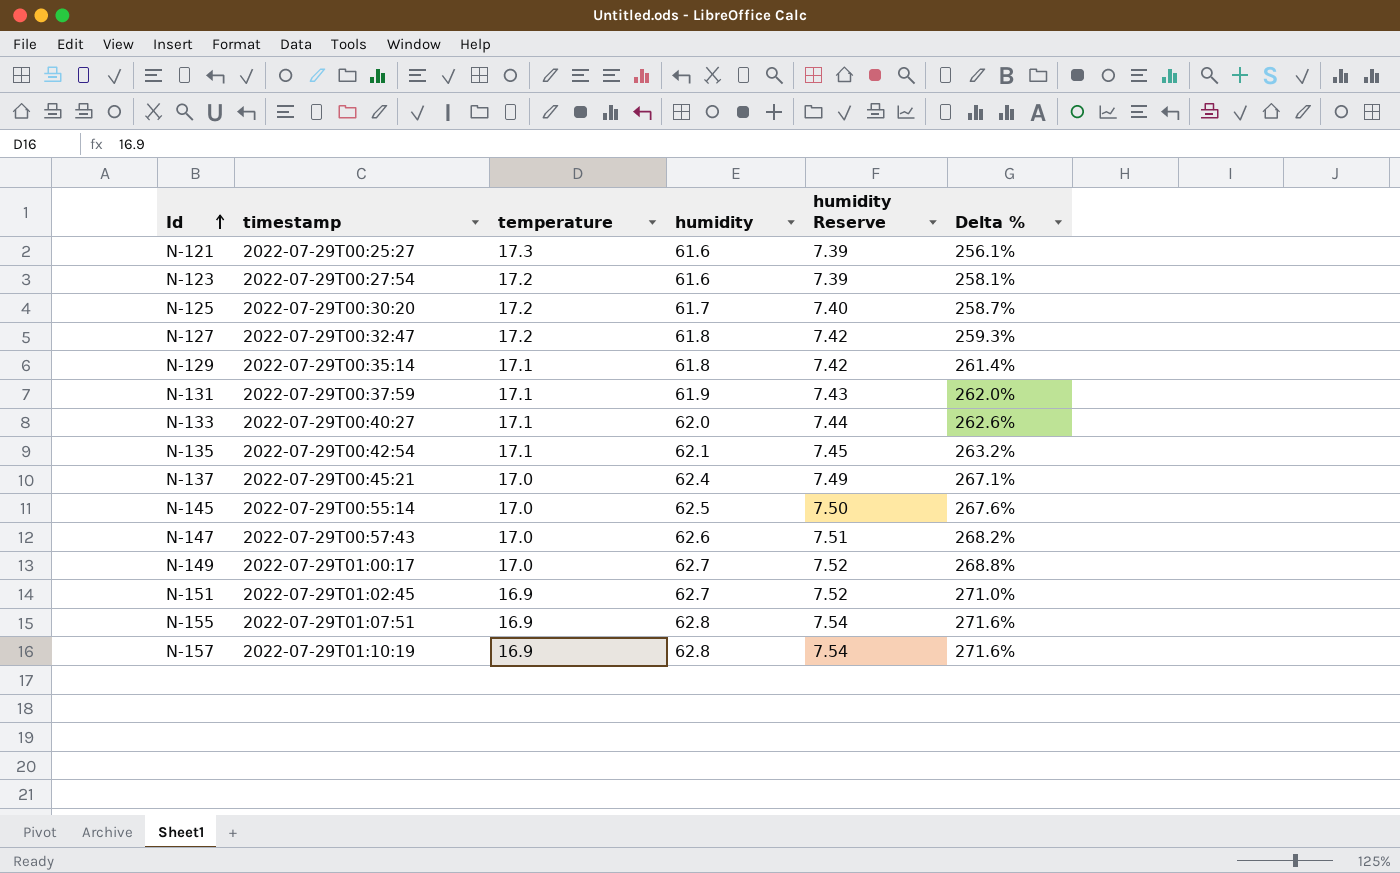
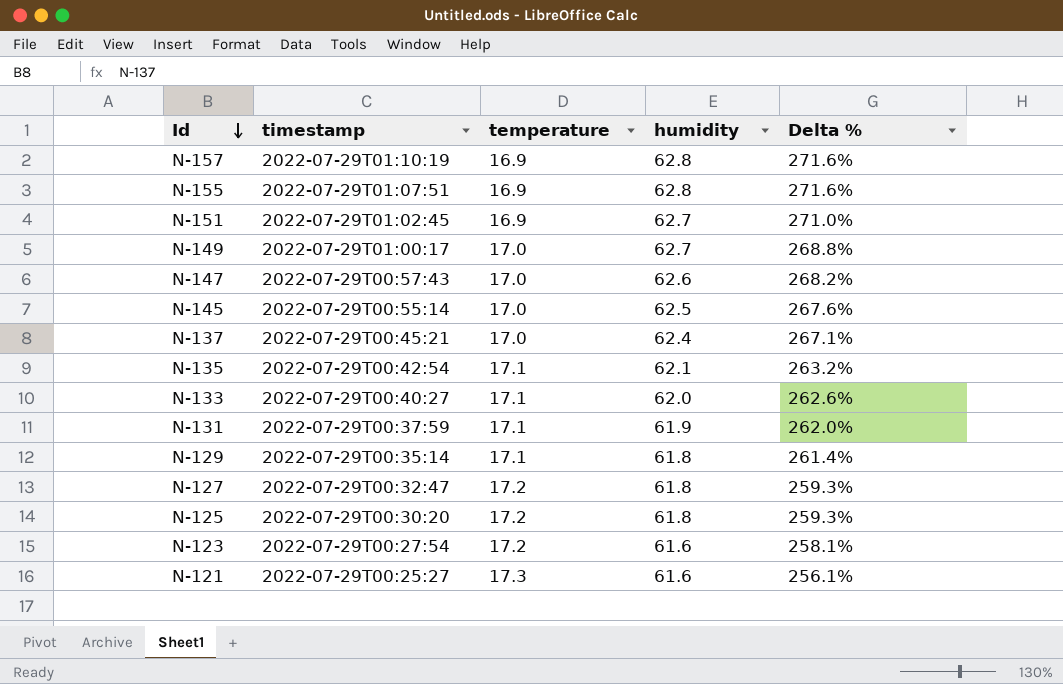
row order: Id ascending -> Id descending
column humidity Reserve | formula: [humidity] * 0.12 -> none
N-125 | humidity: 61.7 -> 61.8
N-125 | Delta %: 258.7% -> 259.3%

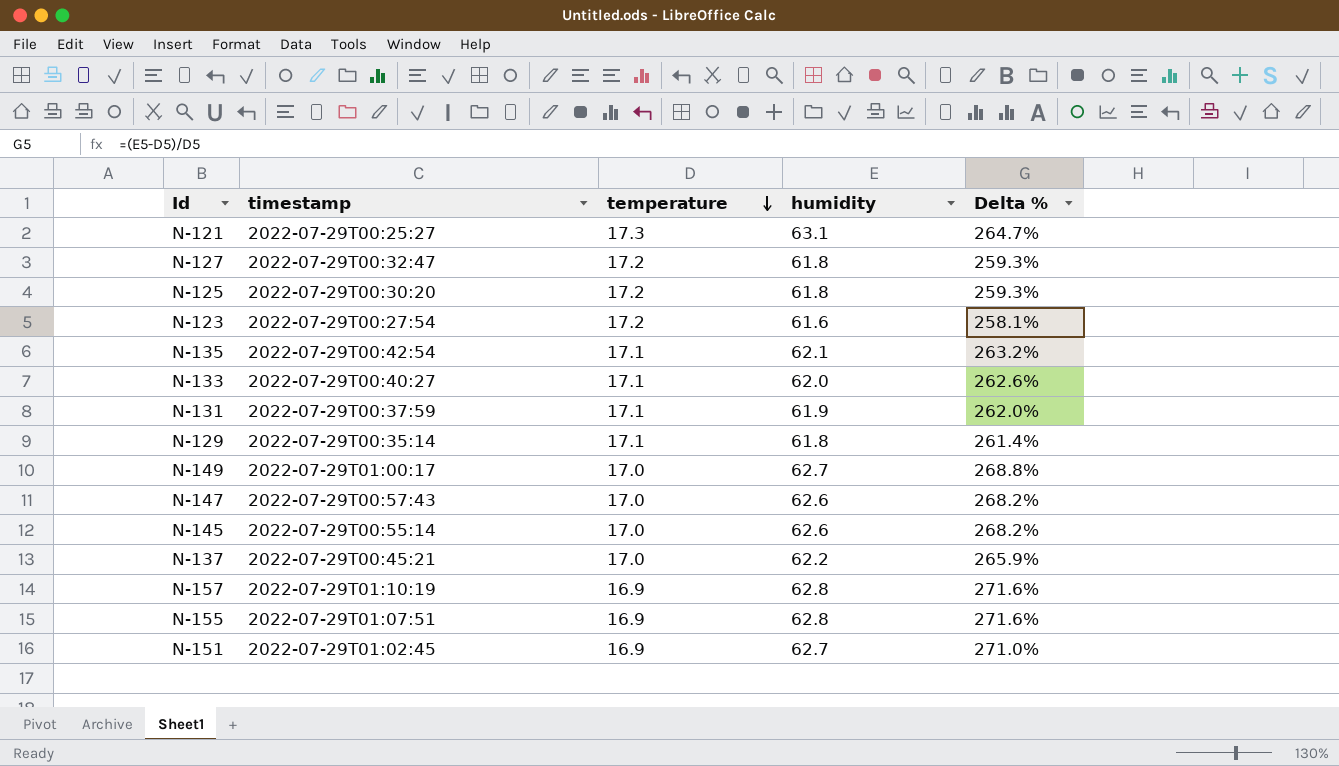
row order: Id descending -> temperature descending
N-121 | humidity: 61.6 -> 63.1
N-121 | Delta %: 256.1% -> 264.7%
N-145 | humidity: 62.5 -> 62.6
N-145 | Delta %: 267.6% -> 268.2%
N-137 | humidity: 62.4 -> 62.2
N-137 | Delta %: 267.1% -> 265.9%

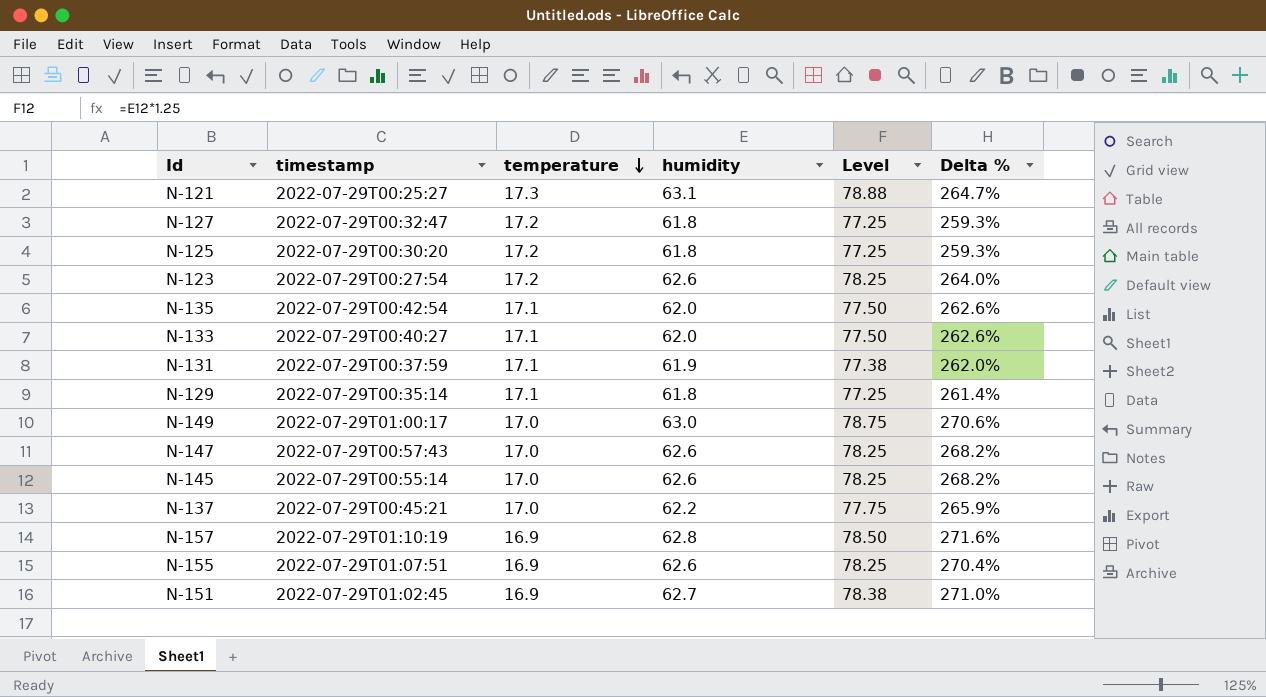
column Level | formula: none -> [humidity] * 1.25
N-123 | humidity: 61.6 -> 62.6
N-123 | Delta %: 258.1% -> 264.0%
N-135 | humidity: 62.1 -> 62.0
N-135 | Delta %: 263.2% -> 262.6%
N-149 | humidity: 62.7 -> 63.0
N-149 | Delta %: 268.8% -> 270.6%
N-155 | humidity: 62.8 -> 62.6
N-155 | Delta %: 271.6% -> 270.4%

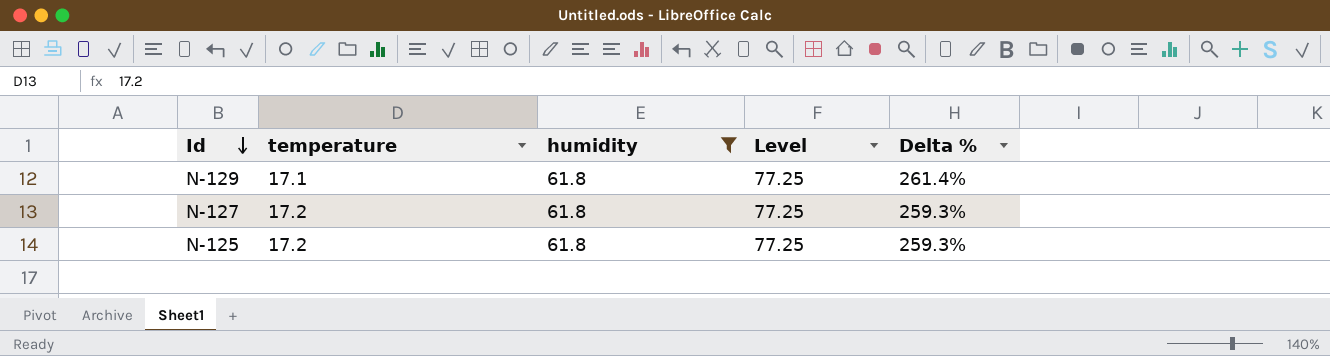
filter: none -> humidity = 61.8
row order: temperature descending -> Id descending
column timestamp | position: 2 -> none

